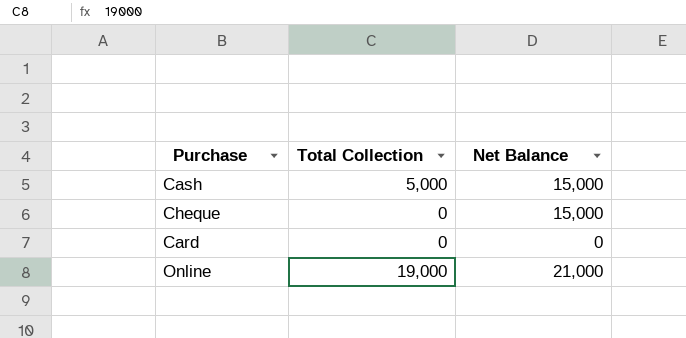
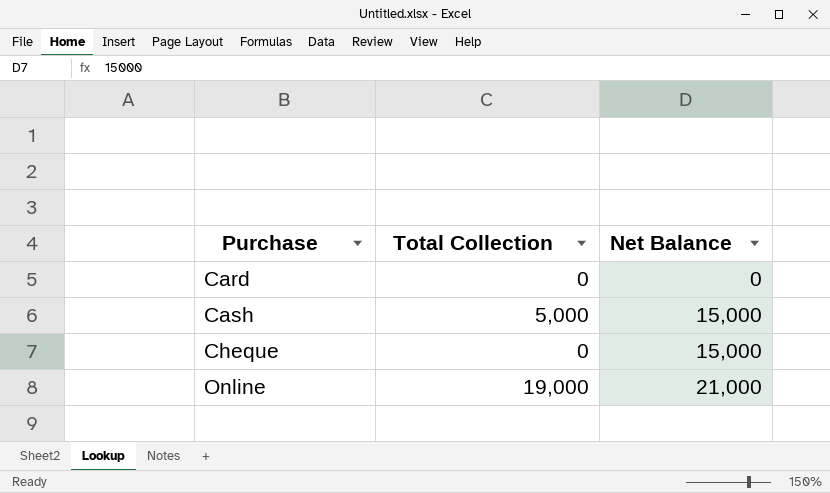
row order: none -> Purchase ascending

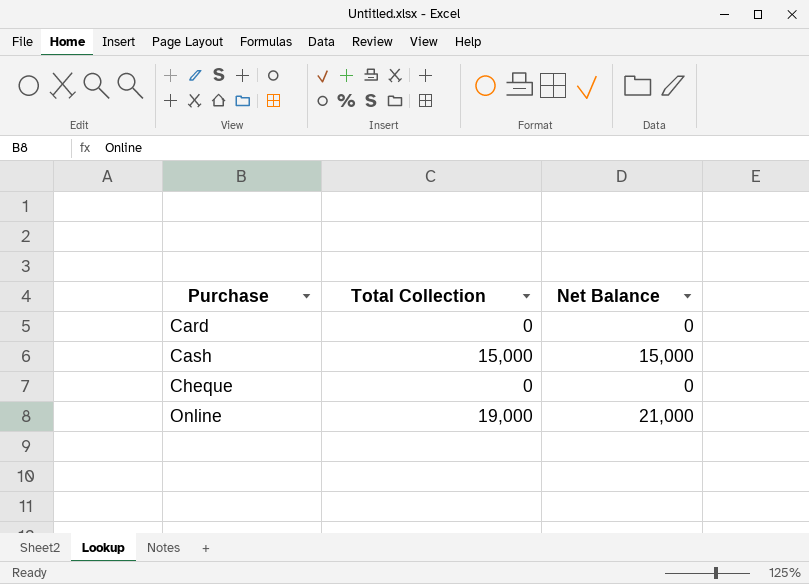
Cash | Total Collection: 5,000 -> 15,000
Cheque | Net Balance: 15,000 -> 0

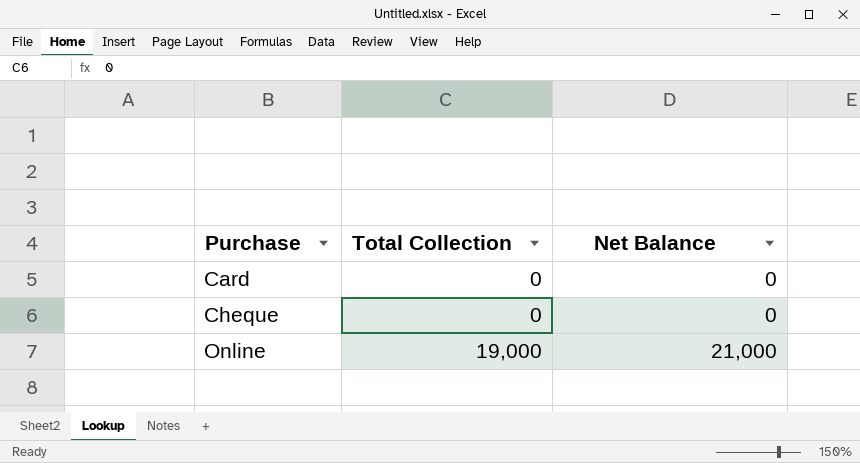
row Cash: 15,000 | 15,000 -> none

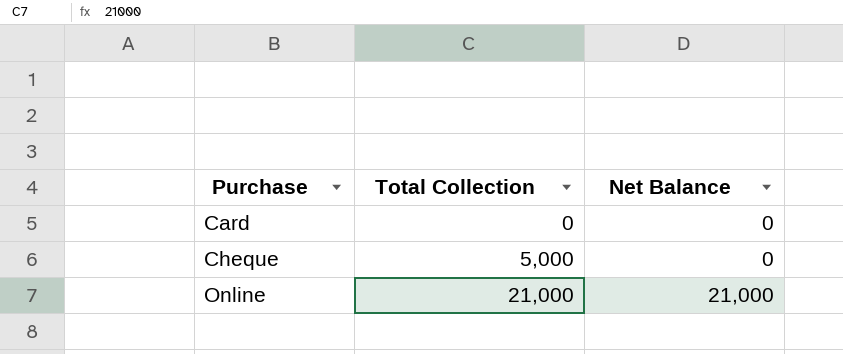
Cheque | Total Collection: 0 -> 5,000
Online | Total Collection: 19,000 -> 21,000

